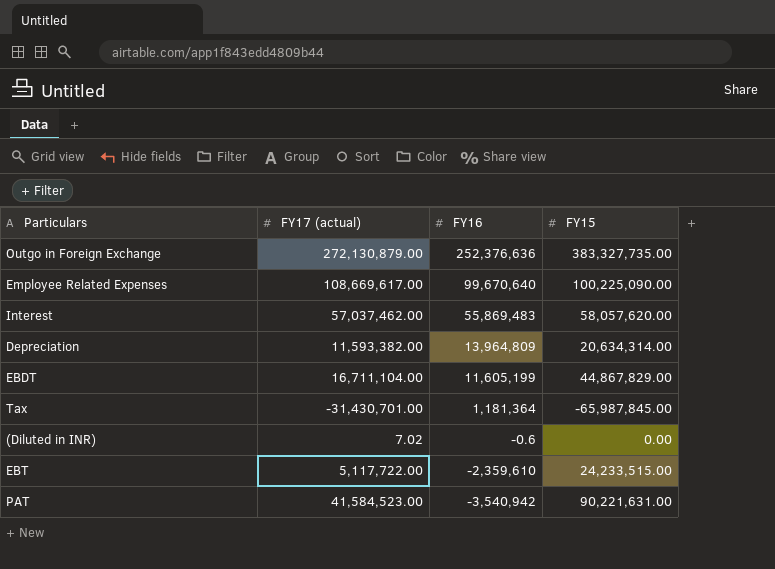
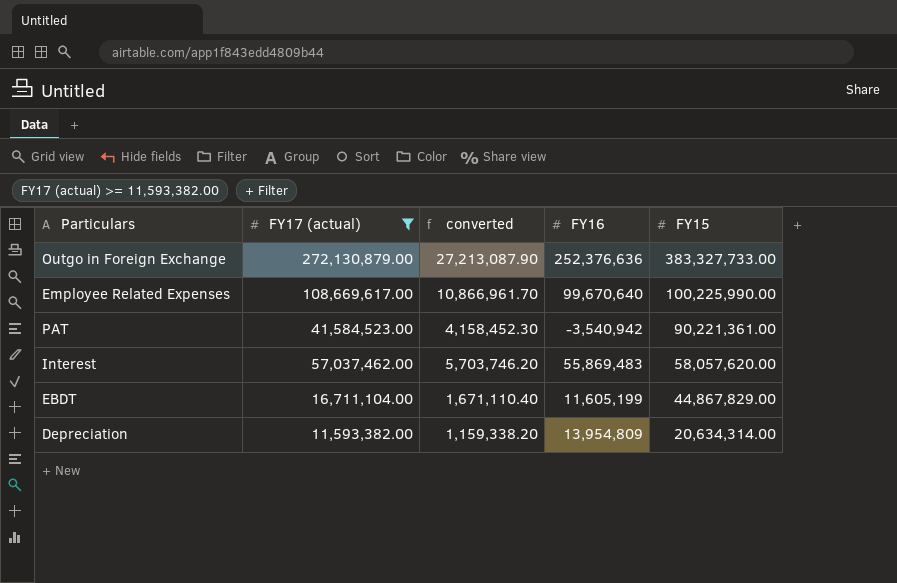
filter: none -> FY17 (actual) >= 11,593,382.00
row order: FY16 descending -> FY15 descending
column converted | formula: none -> [FY17 (actual)] * 0.1
Outgo in Foreign Exchange | FY15: 383,327,735.00 -> 383,327,733.00
Employee Related Expenses | FY15: 100,225,090.00 -> 100,225,990.00
PAT | FY15: 90,221,631.00 -> 90,221,361.00
Depreciation | FY16: 13,964,809 -> 13,954,809

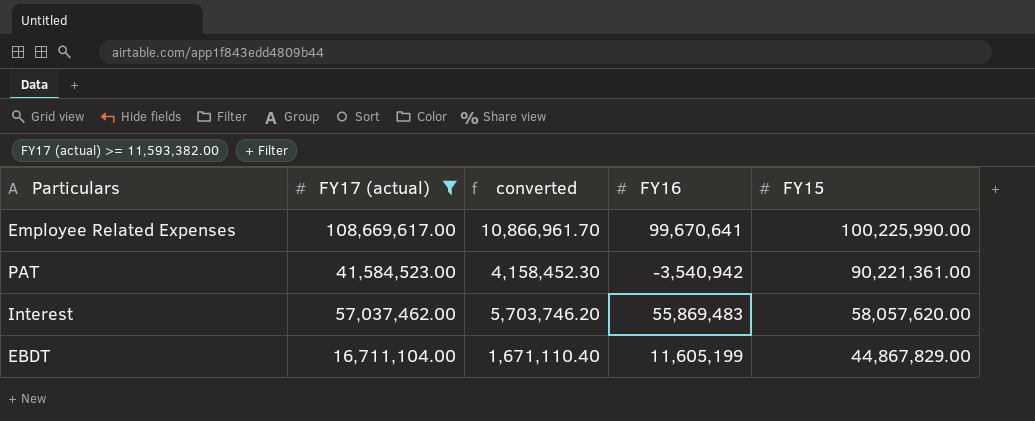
row Outgo in Foreign Exchange: 272,130,879.00 | 27,213,087.90 | 252,376,636 | 383,327,733.00 -> none
row Depreciation: 11,593,382.00 | 1,159,338.20 | 13,954,809 | 20,634,314.00 -> none
Employee Related Expenses | FY16: 99,670,640 -> 99,670,641

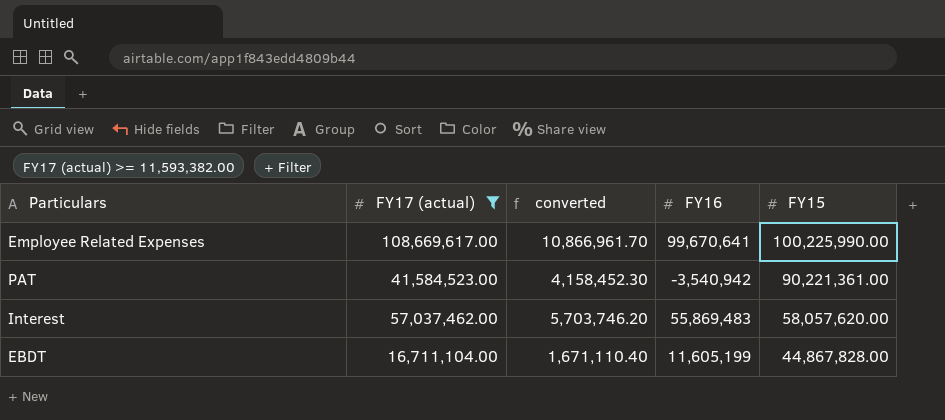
EBDT | FY15: 44,867,829.00 -> 44,867,828.00

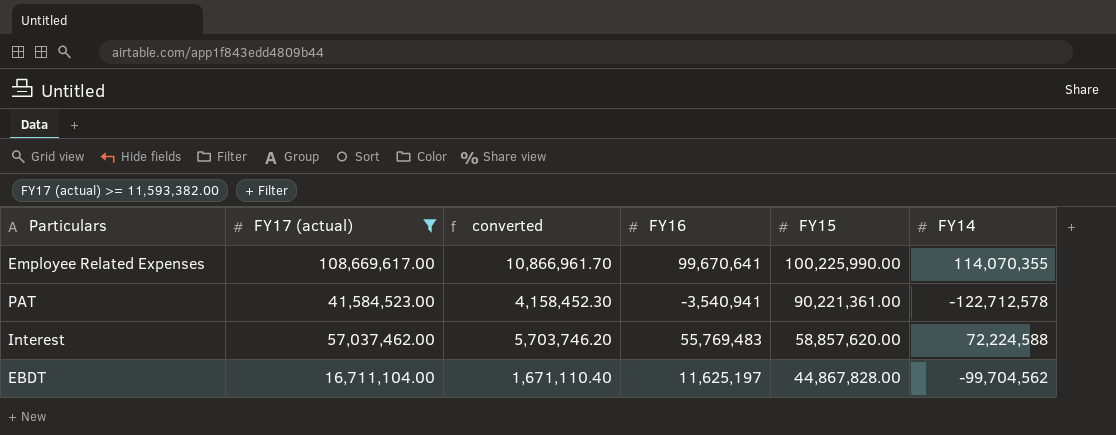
column FY14 | position: none -> 6
PAT | FY16: -3,540,942 -> -3,540,941
Interest | FY16: 55,869,483 -> 55,769,483
Interest | FY15: 58,057,620.00 -> 58,857,620.00
EBDT | FY16: 11,605,199 -> 11,625,197

